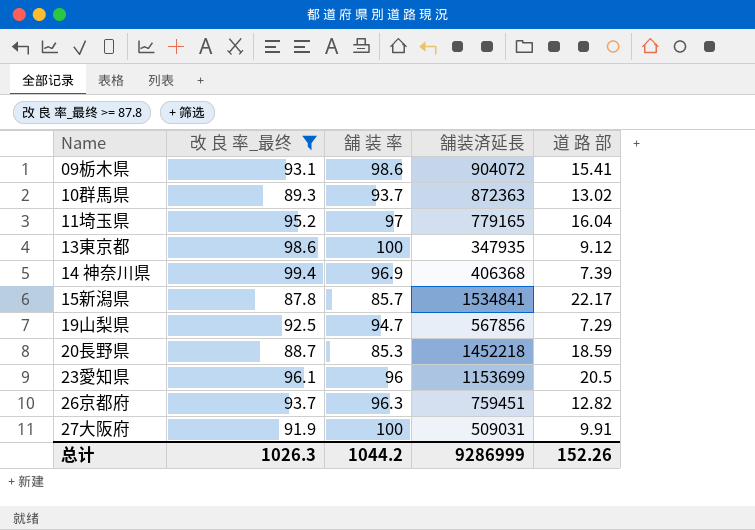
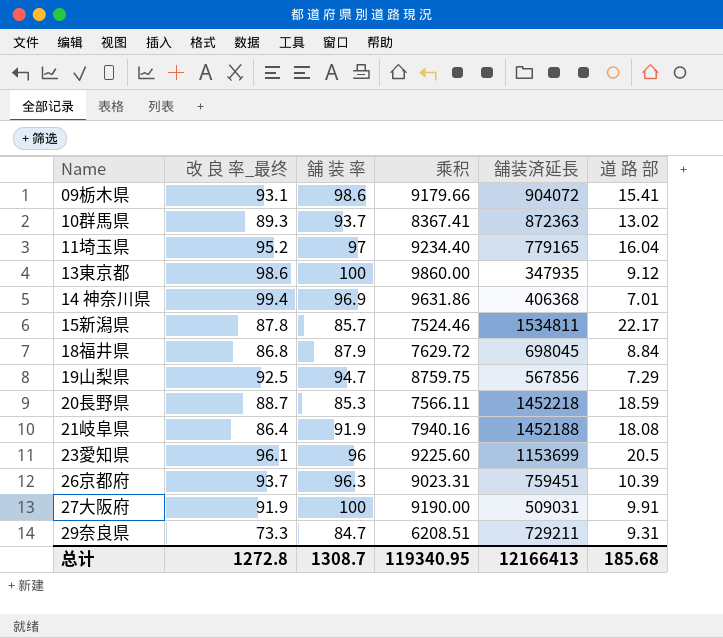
filter: 改 良 率_最终 >= 87.8 -> none
column 乘积 | formula: none -> [改 良 率_最终] * [舗 装 率]
14 神奈川県 | 道 路 部: 7.39 -> 7.01
15新潟県 | 舗装済延長: 1534841 -> 1534811
26京都府 | 道 路 部: 12.82 -> 10.39
总计 | 改 良 率_最终: 1026.3 -> 1272.8
总计 | 舗 装 率: 1044.2 -> 1308.7
总计 | 舗装済延長: 9286999 -> 12166413
总计 | 道 路 部: 152.26 -> 185.68

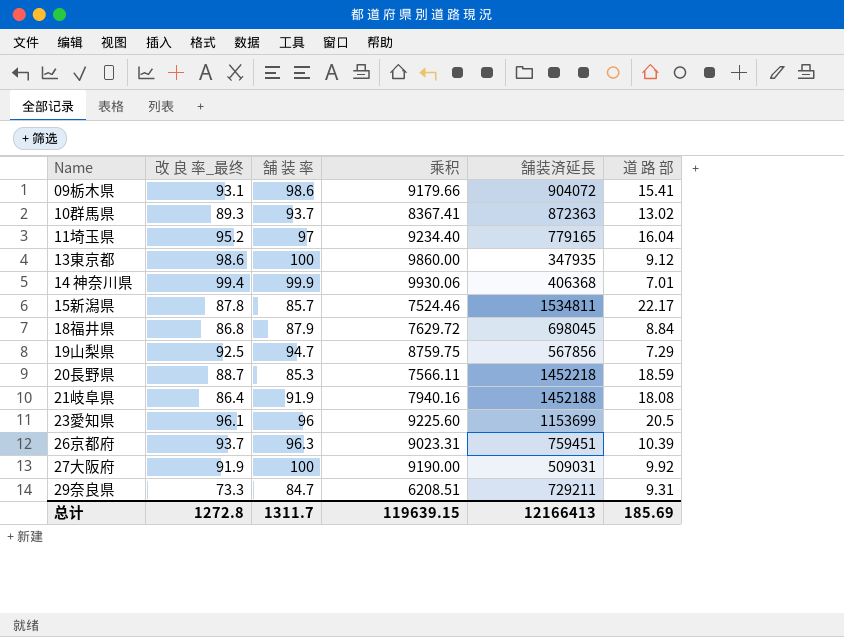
14 神奈川県 | 舗 装 率: 96.9 -> 99.9
14 神奈川県 | 乘积: 9631.86 -> 9930.06
27大阪府 | 道 路 部: 9.91 -> 9.92
总计 | 舗 装 率: 1308.7 -> 1311.7
总计 | 乘积: 119340.95 -> 119639.15
总计 | 道 路 部: 185.68 -> 185.69

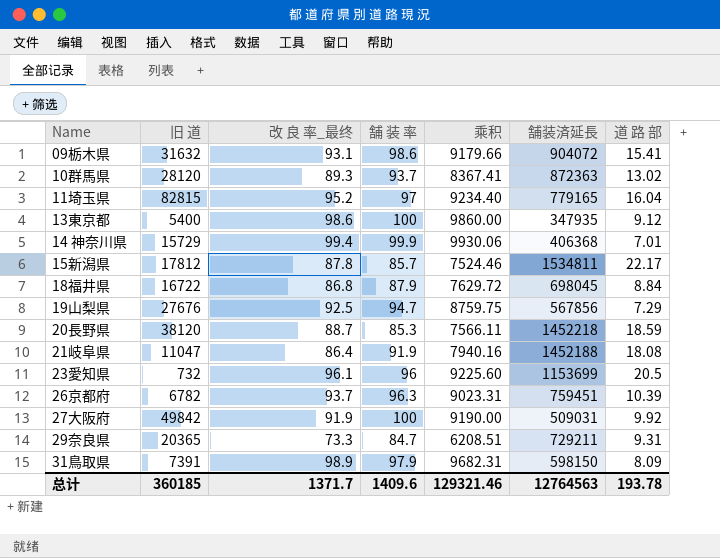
column 旧 道 | position: none -> 2
row 31鳥取県: none -> 7391 | 98.9 | 97.9 | 9682.31 | 598150 | 8.09
总计 | 改 良 率_最终: 1272.8 -> 1371.7
总计 | 舗 装 率: 1311.7 -> 1409.6
总计 | 乘积: 119639.15 -> 129321.46
总计 | 舗装済延長: 12166413 -> 12764563
总计 | 道 路 部: 185.69 -> 193.78

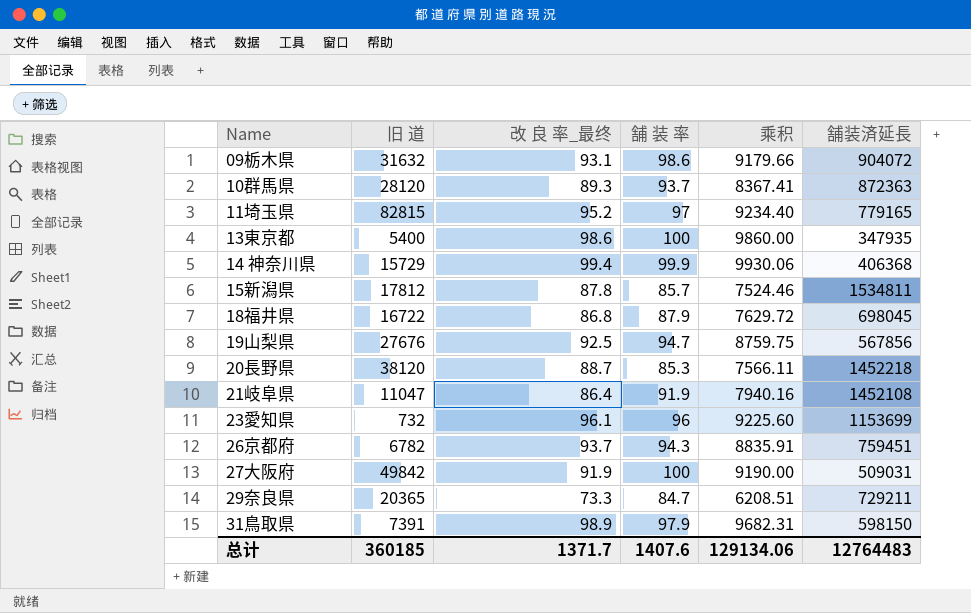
column 道 路 部 | position: 7 -> none
21岐阜県 | 舗装済延長: 1452188 -> 1452108
26京都府 | 舗 装 率: 96.3 -> 94.3
26京都府 | 乘积: 9023.31 -> 8835.91
总计 | 舗 装 率: 1409.6 -> 1407.6
总计 | 乘积: 129321.46 -> 129134.06
总计 | 舗装済延長: 12764563 -> 12764483

